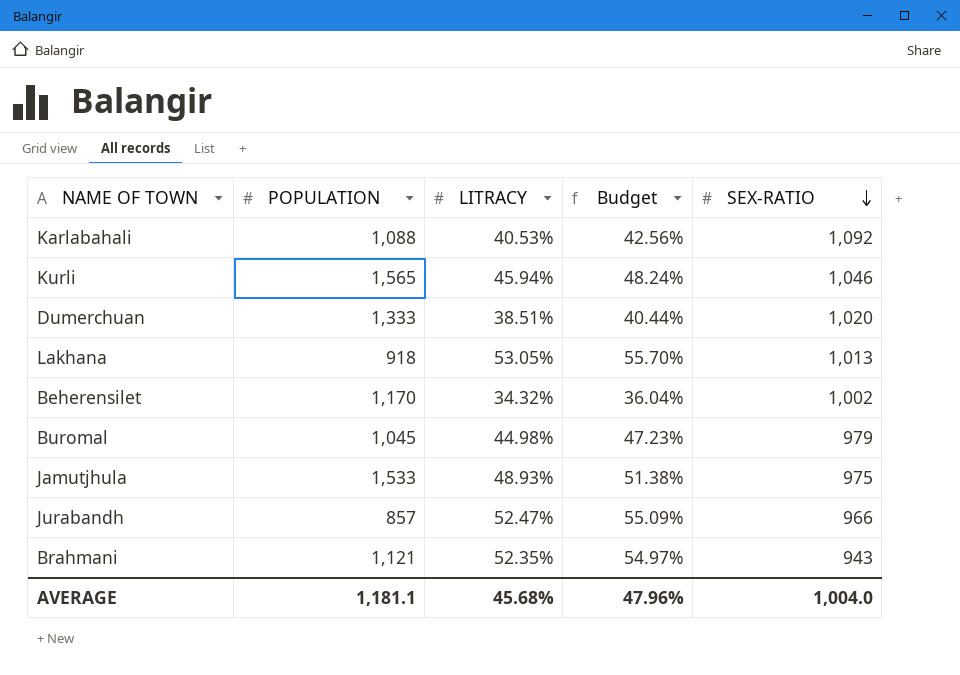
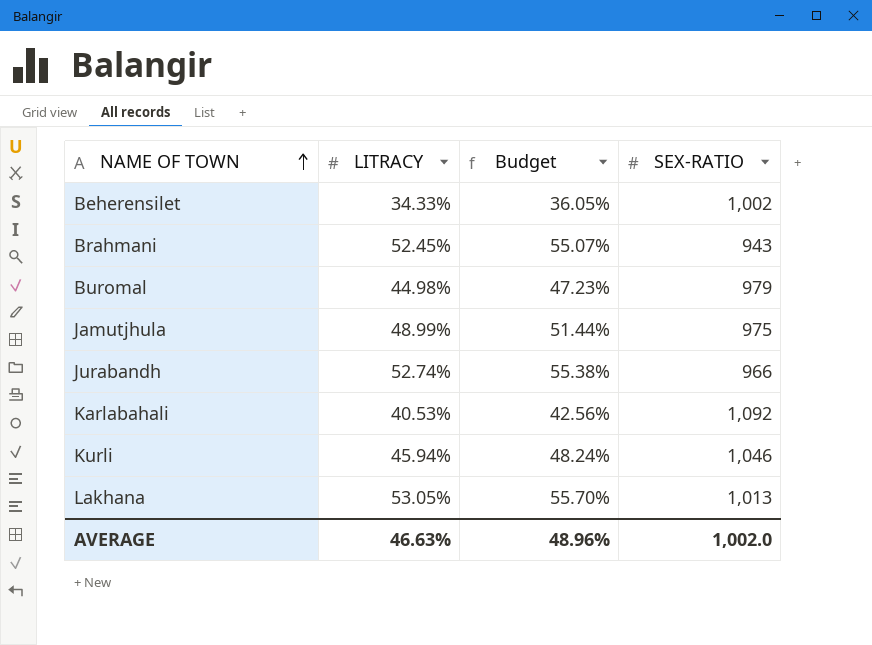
row order: SEX-RATIO descending -> NAME OF TOWN ascending
column POPULATION | position: 2 -> none
row Dumerchuan: 1,333 | 38.51% | 40.44% | 1,020 -> none
Beherensilet | LITRACY: 34.32% -> 34.33%
Beherensilet | Budget: 36.04% -> 36.05%
Brahmani | LITRACY: 52.35% -> 52.45%
Brahmani | Budget: 54.97% -> 55.07%
Jamutjhula | LITRACY: 48.93% -> 48.99%
Jamutjhula | Budget: 51.38% -> 51.44%
Jurabandh | LITRACY: 52.47% -> 52.74%
Jurabandh | Budget: 55.09% -> 55.38%
AVERAGE | LITRACY: 45.68% -> 46.63%
AVERAGE | Budget: 47.96% -> 48.96%
AVERAGE | SEX-RATIO: 1,004.0 -> 1,002.0

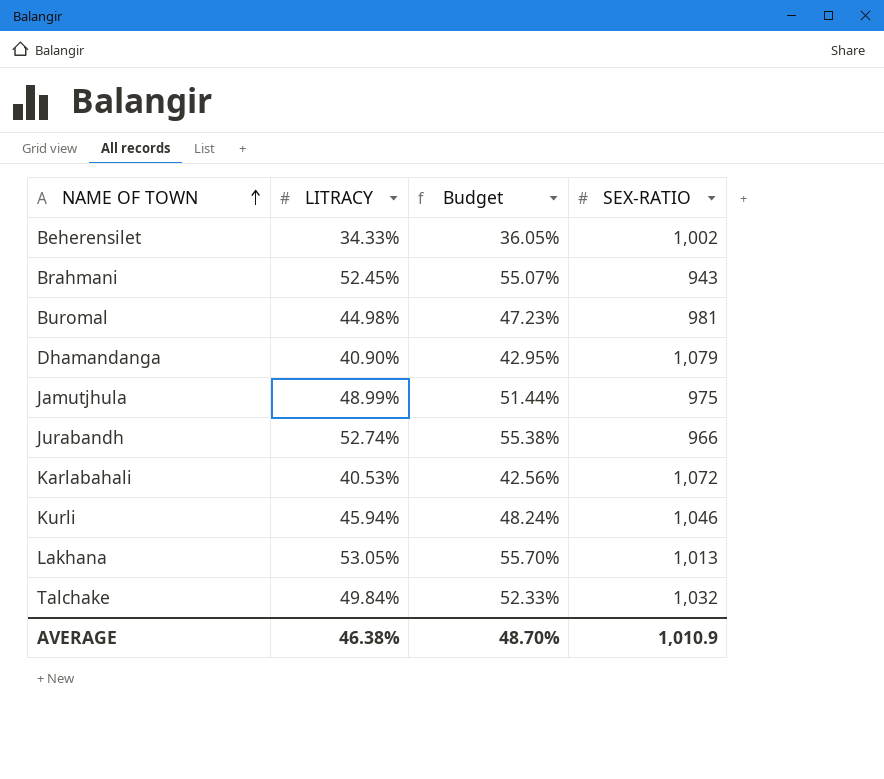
Buromal | SEX-RATIO: 979 -> 981
row Dhamandanga: none -> 40.90% | 42.95% | 1,079
Karlabahali | SEX-RATIO: 1,092 -> 1,072
row Talchake: none -> 49.84% | 52.33% | 1,032
AVERAGE | LITRACY: 46.63% -> 46.38%
AVERAGE | Budget: 48.96% -> 48.70%
AVERAGE | SEX-RATIO: 1,002.0 -> 1,010.9

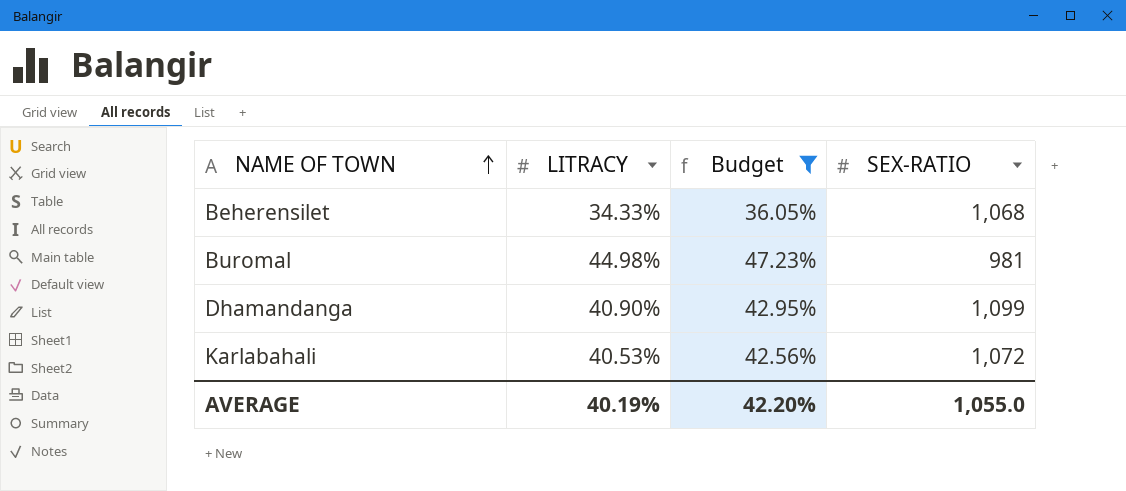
filter: none -> Budget <= 47.23%
Beherensilet | SEX-RATIO: 1,002 -> 1,068
Dhamandanga | SEX-RATIO: 1,079 -> 1,099
AVERAGE | LITRACY: 46.38% -> 40.19%
AVERAGE | Budget: 48.70% -> 42.20%
AVERAGE | SEX-RATIO: 1,010.9 -> 1,055.0

